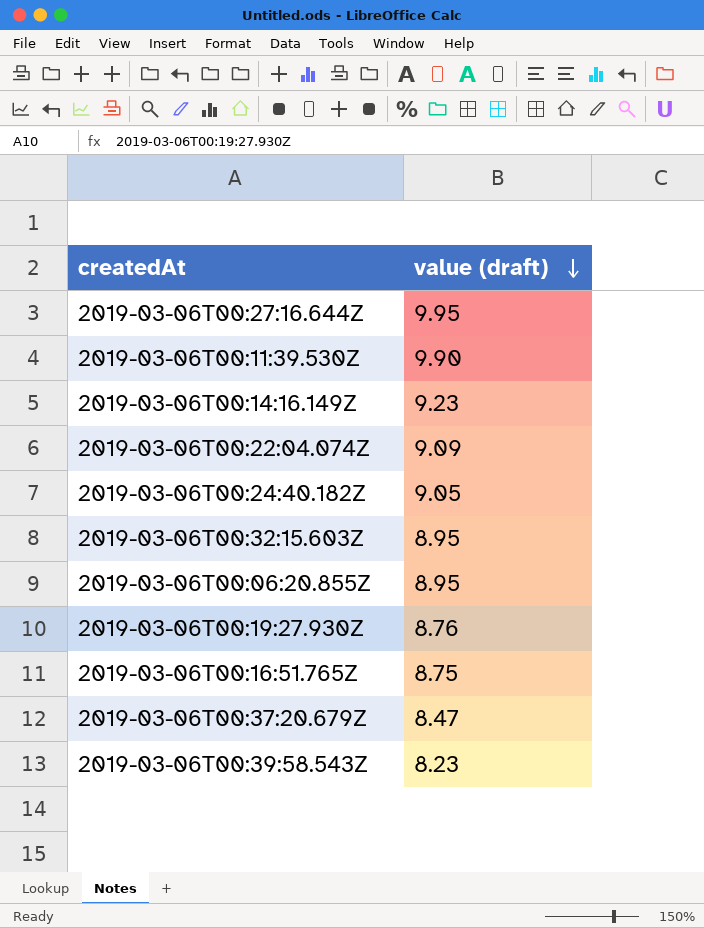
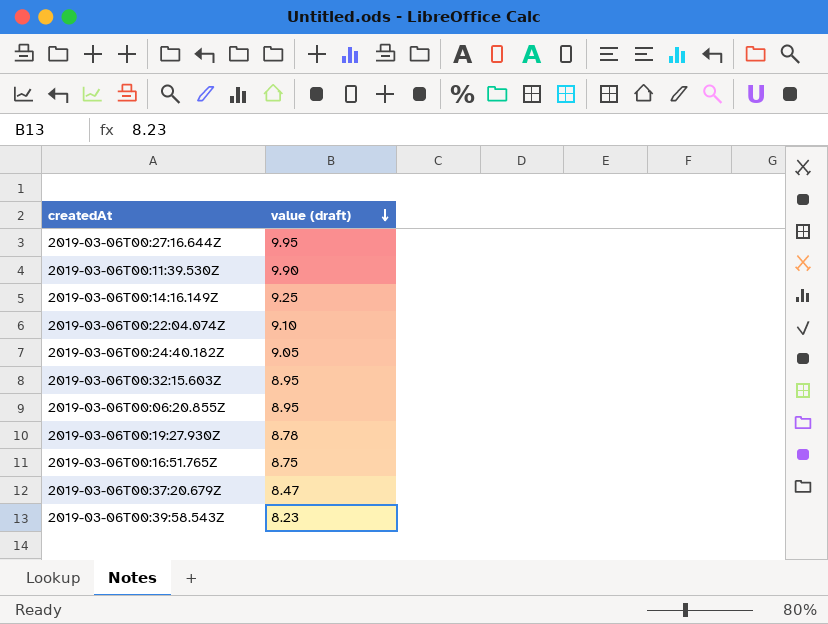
2019-03-06T00:14:16.149Z | value (draft): 9.23 -> 9.25
2019-03-06T00:22:04.074Z | value (draft): 9.09 -> 9.10
2019-03-06T00:19:27.930Z | value (draft): 8.76 -> 8.78

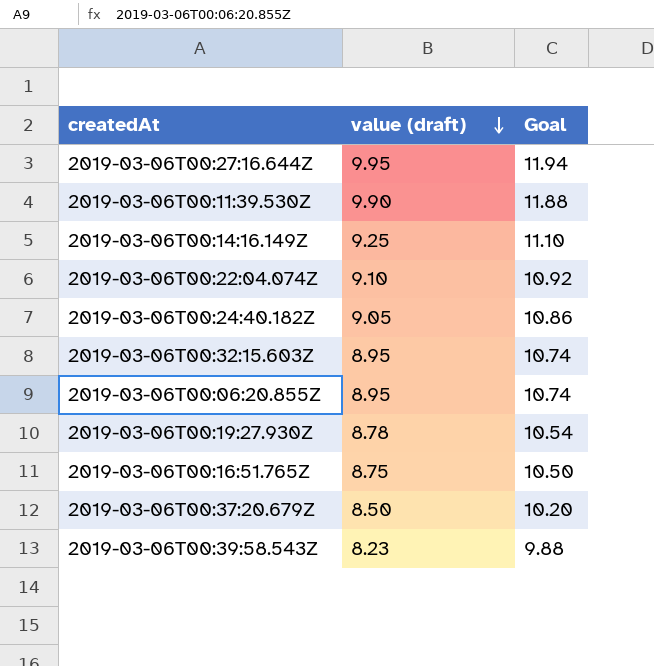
column Goal | formula: none -> [value (draft)] * 1.2
2019-03-06T00:37:20.679Z | value (draft): 8.47 -> 8.50

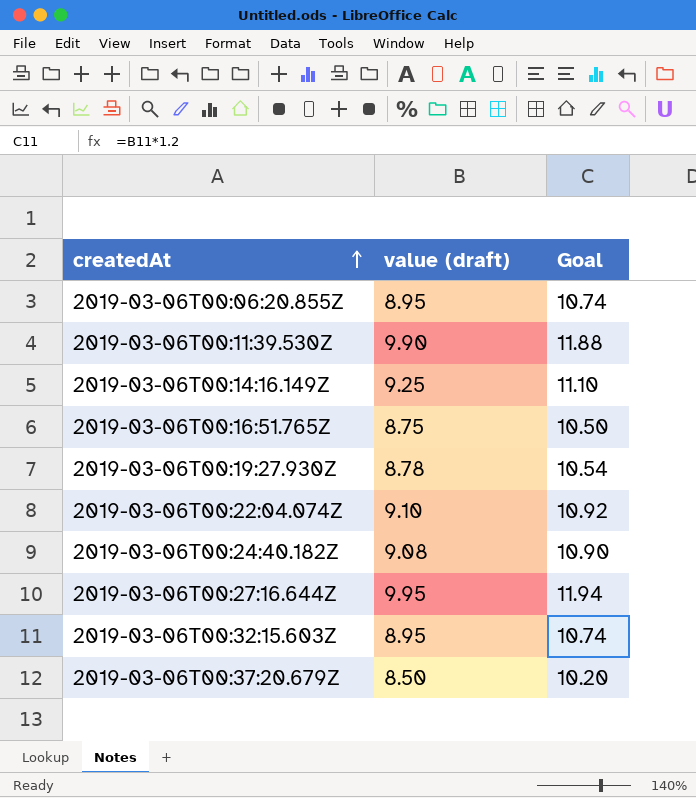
row order: value (draft) descending -> createdAt ascending
row 2019-03-06T00:39:58.543Z: 8.23 | 9.88 -> none
2019-03-06T00:24:40.182Z | value (draft): 9.05 -> 9.08
2019-03-06T00:24:40.182Z | Goal: 10.86 -> 10.90

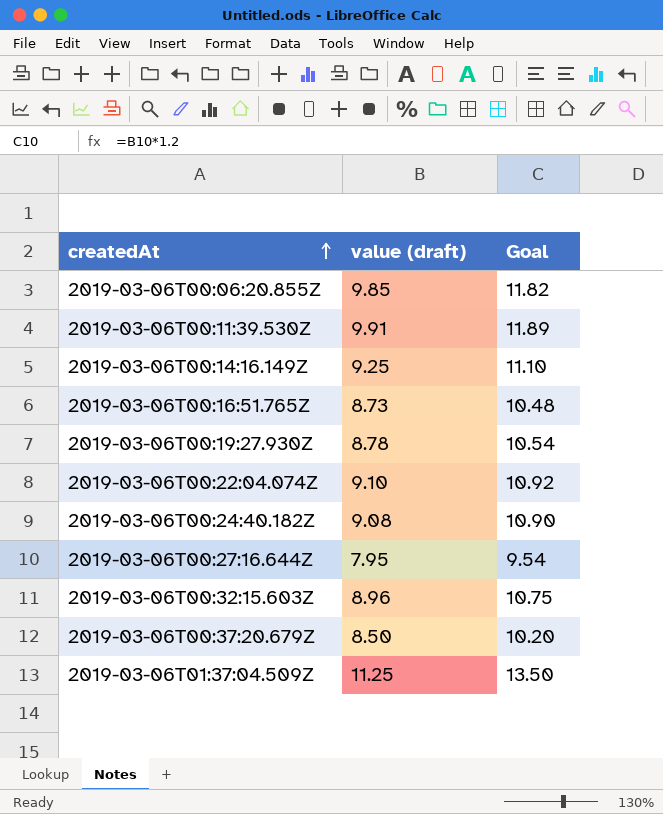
2019-03-06T00:06:20.855Z | value (draft): 8.95 -> 9.85
2019-03-06T00:06:20.855Z | Goal: 10.74 -> 11.82
2019-03-06T00:11:39.530Z | value (draft): 9.90 -> 9.91
2019-03-06T00:11:39.530Z | Goal: 11.88 -> 11.89
2019-03-06T00:16:51.765Z | value (draft): 8.75 -> 8.73
2019-03-06T00:16:51.765Z | Goal: 10.50 -> 10.48
2019-03-06T00:27:16.644Z | value (draft): 9.95 -> 7.95
2019-03-06T00:27:16.644Z | Goal: 11.94 -> 9.54
2019-03-06T00:32:15.603Z | value (draft): 8.95 -> 8.96
2019-03-06T00:32:15.603Z | Goal: 10.74 -> 10.75
row 2019-03-06T01:37:04.509Z: none -> 11.25 | 13.50

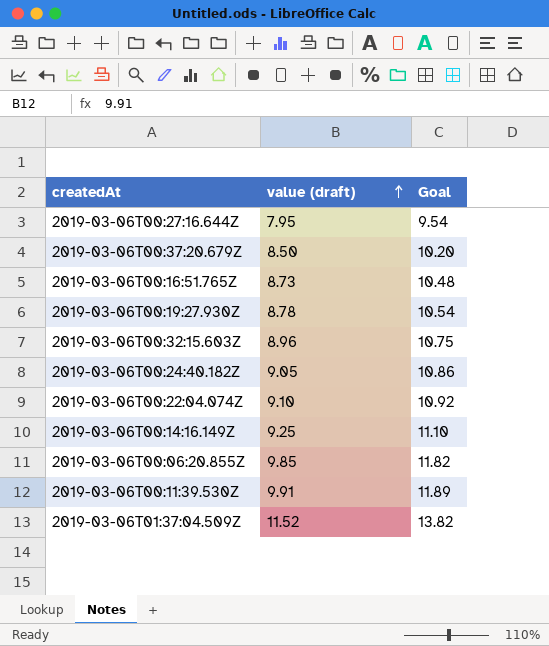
row order: createdAt ascending -> value (draft) ascending
2019-03-06T00:24:40.182Z | value (draft): 9.08 -> 9.05
2019-03-06T00:24:40.182Z | Goal: 10.90 -> 10.86
2019-03-06T01:37:04.509Z | value (draft): 11.25 -> 11.52
2019-03-06T01:37:04.509Z | Goal: 13.50 -> 13.82

